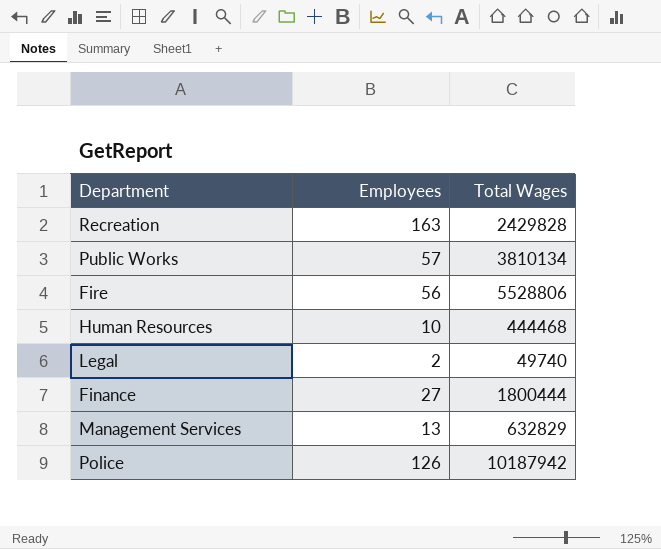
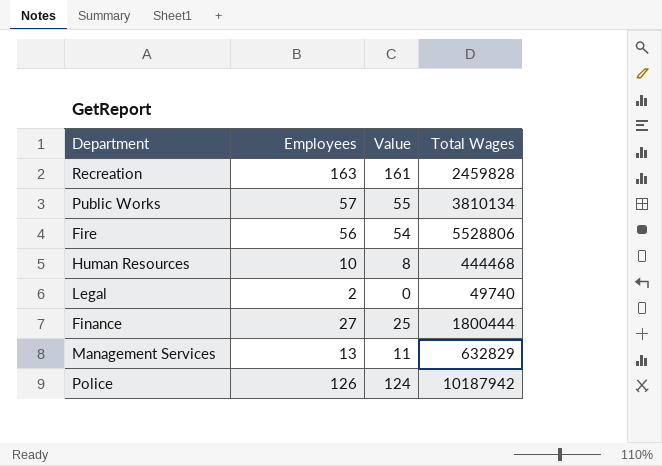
column Value | formula: none -> [Employees] - 2
Recreation | Total Wages: 2429828 -> 2459828

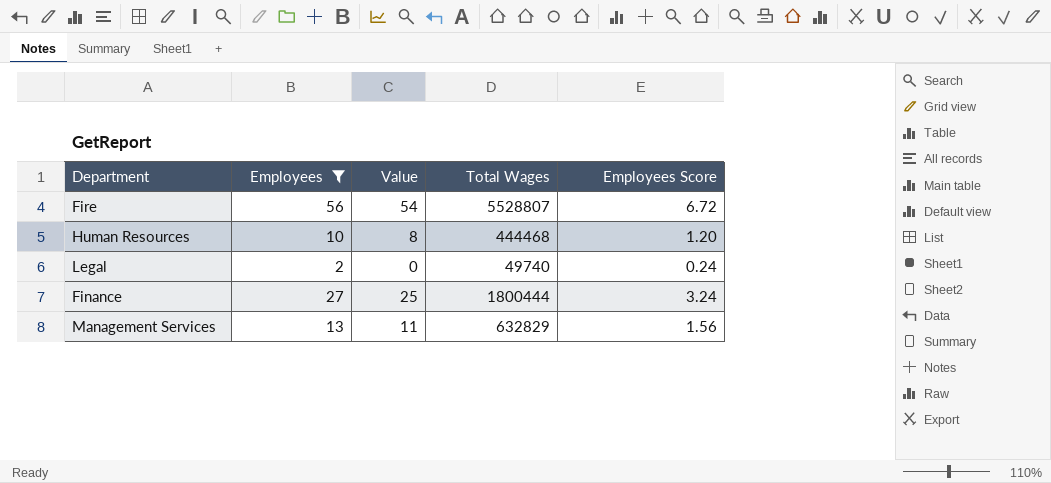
filter: none -> Employees <= 56
column Employees Score | formula: none -> [Employees] * 0.12
Fire | Total Wages: 5528806 -> 5528807

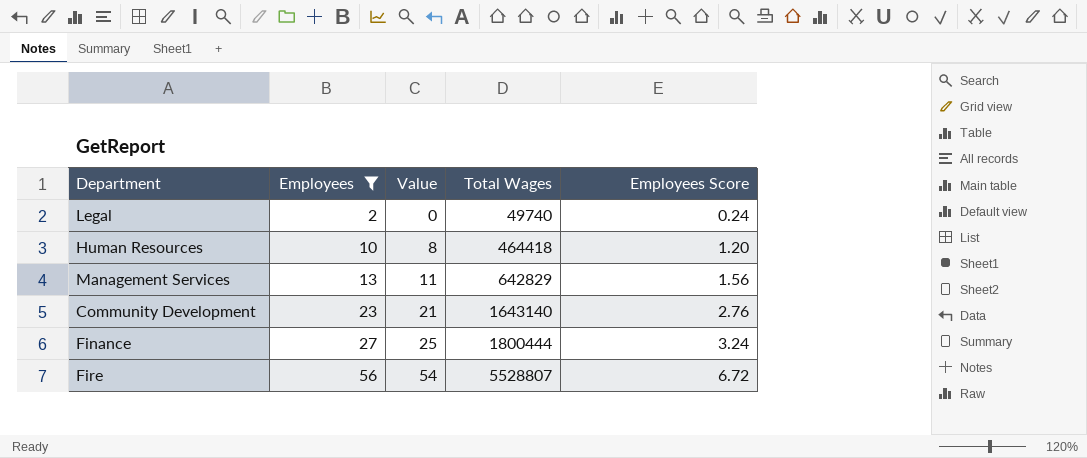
row order: none -> Employees ascending
Human Resources | Total Wages: 444468 -> 464418
Management Services | Total Wages: 632829 -> 642829
row Community Development: none -> 23 | 21 | 1643140 | 2.76

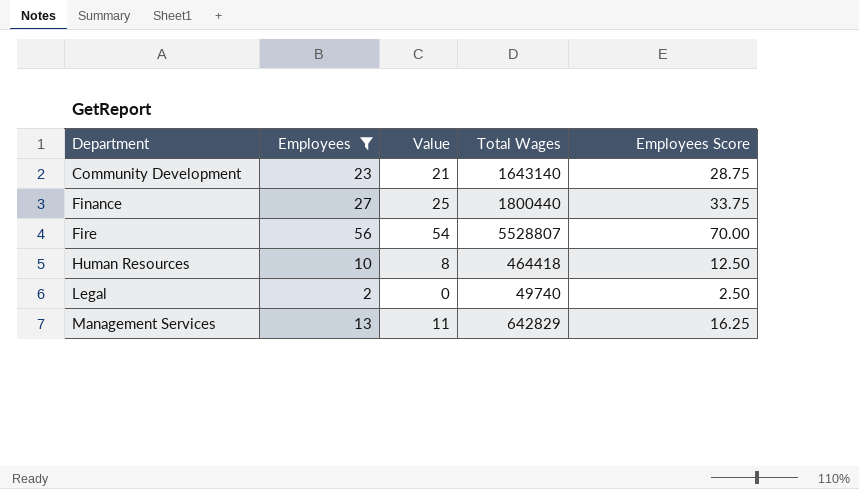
row order: Employees ascending -> Department ascending
column Employees Score | formula: [Employees] * 0.12 -> [Employees] * 1.25
Finance | Total Wages: 1800444 -> 1800440

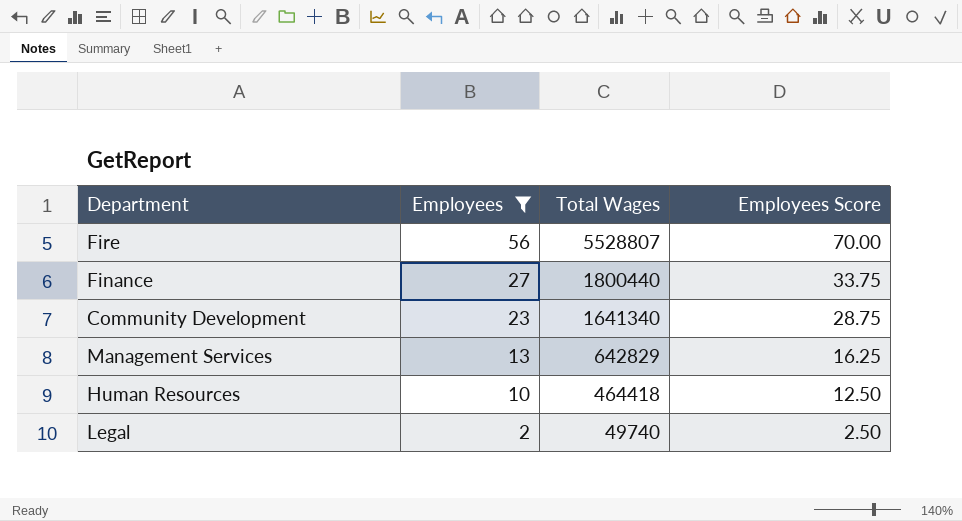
row order: Department ascending -> Employees descending
column Value | formula: [Employees] - 2 -> none
Community Development | Total Wages: 1643140 -> 1641340

